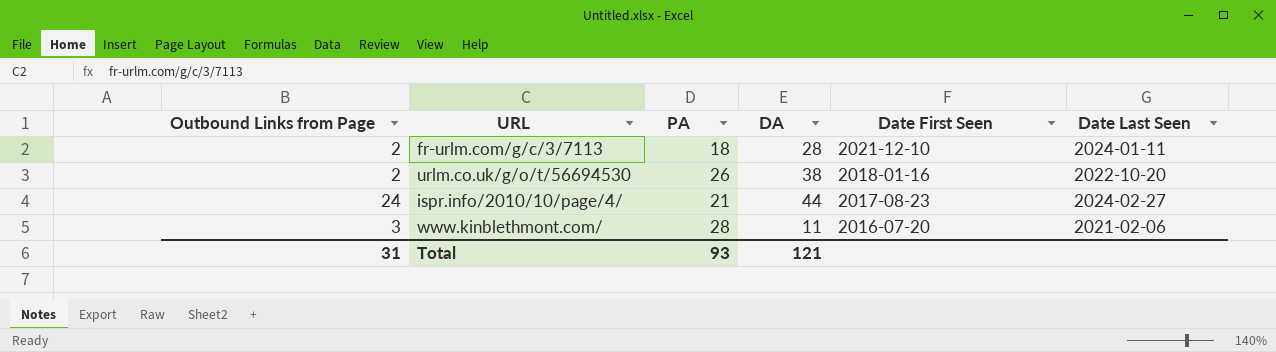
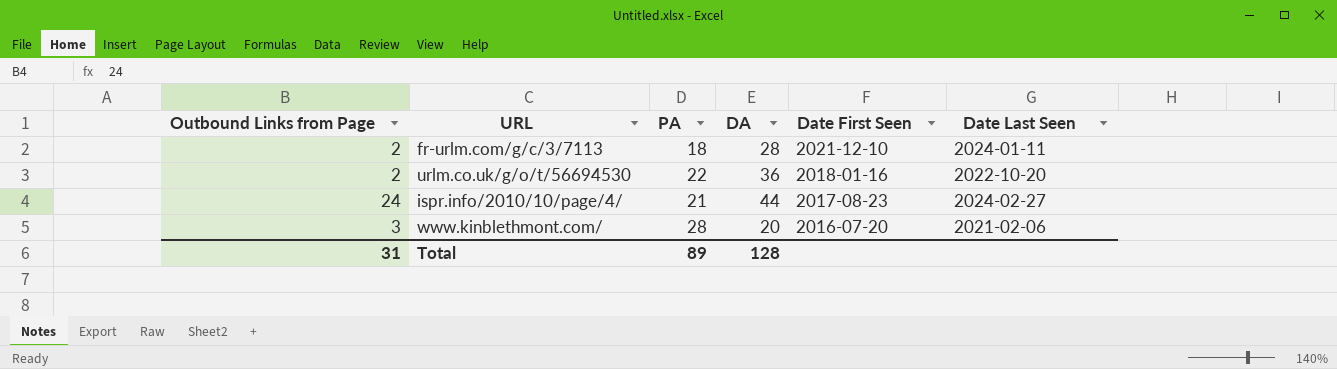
urlm.co.uk/g/o/t/56694530 | PA: 26 -> 22
urlm.co.uk/g/o/t/56694530 | DA: 38 -> 36
www.kinblethmont.com/ | DA: 11 -> 20
Total | PA: 93 -> 89
Total | DA: 121 -> 128

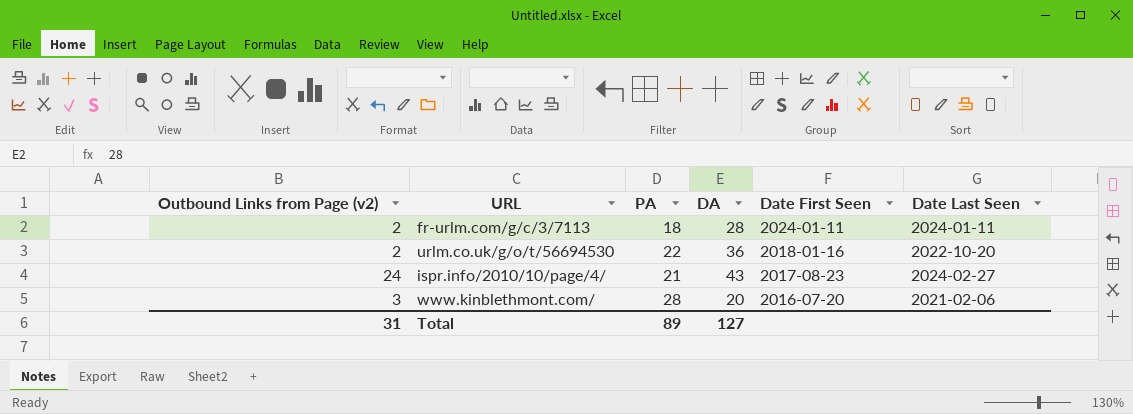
column name: Outbound Links from Page -> Outbound Links from Page (v2)
fr-urlm.com/g/c/3/7113 | Date First Seen: 2021-12-10 -> 2024-01-11
ispr.info/2010/10/page/4/ | DA: 44 -> 43
Total | DA: 128 -> 127

